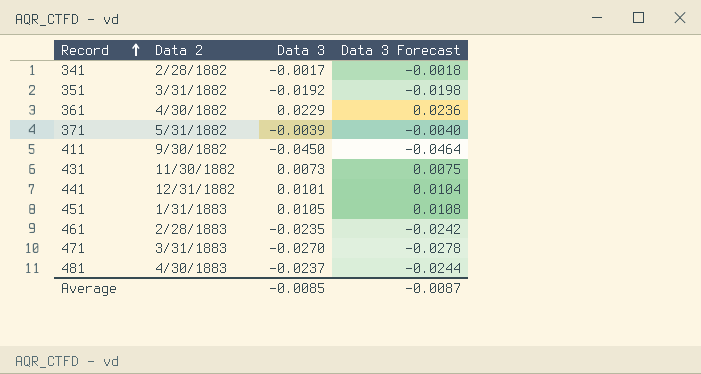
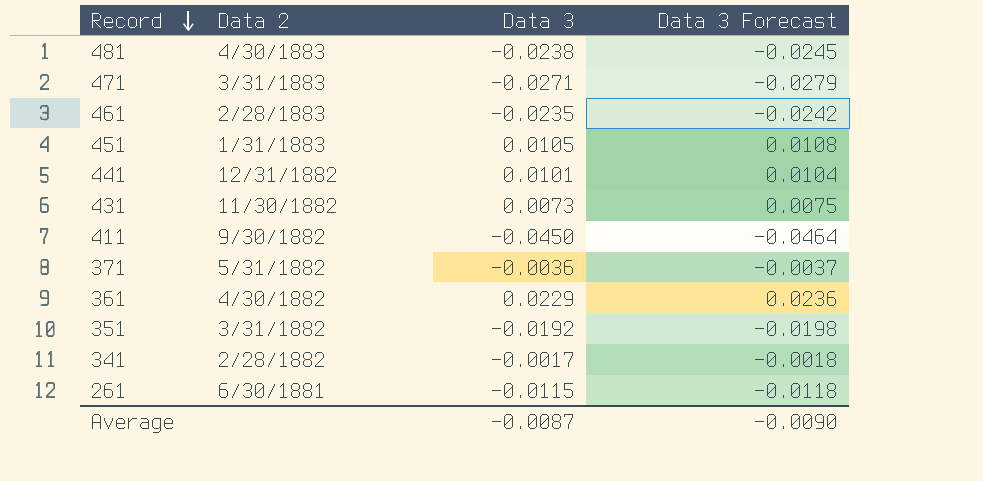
row order: Record ascending -> Record descending
481 | Data 3: -0.0237 -> -0.0238
481 | Data 3 Forecast: -0.0244 -> -0.0245
471 | Data 3: -0.0270 -> -0.0271
471 | Data 3 Forecast: -0.0278 -> -0.0279
371 | Data 3: -0.0039 -> -0.0036
371 | Data 3 Forecast: -0.0040 -> -0.0037
row 261: none -> 6/30/1881 | -0.0115 | -0.0118
Average | Data 3: -0.0085 -> -0.0087
Average | Data 3 Forecast: -0.0087 -> -0.0090

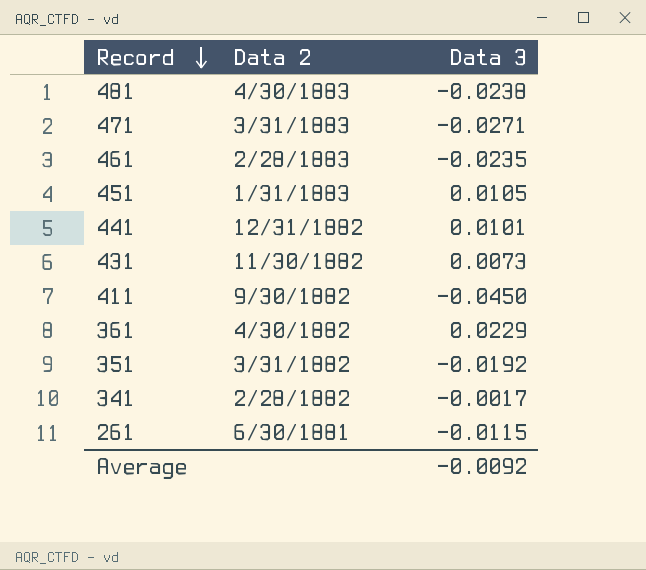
column Data 3 Forecast | formula: [Data 3] * 1.03 -> none
row 371: 5/31/1882 | -0.0036 | -0.0037 -> none
Average | Data 3: -0.0087 -> -0.0092

